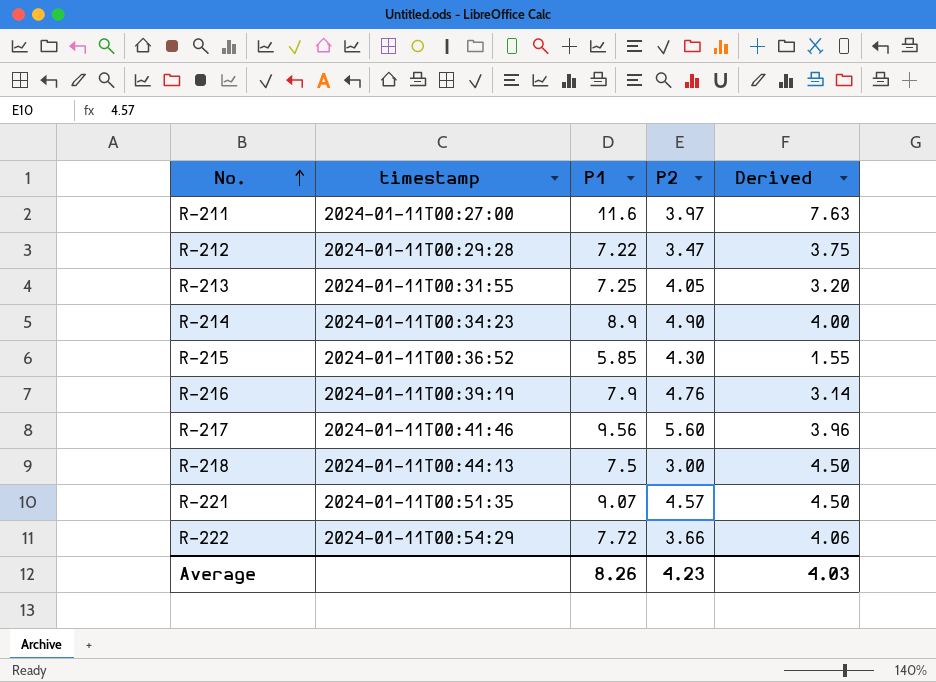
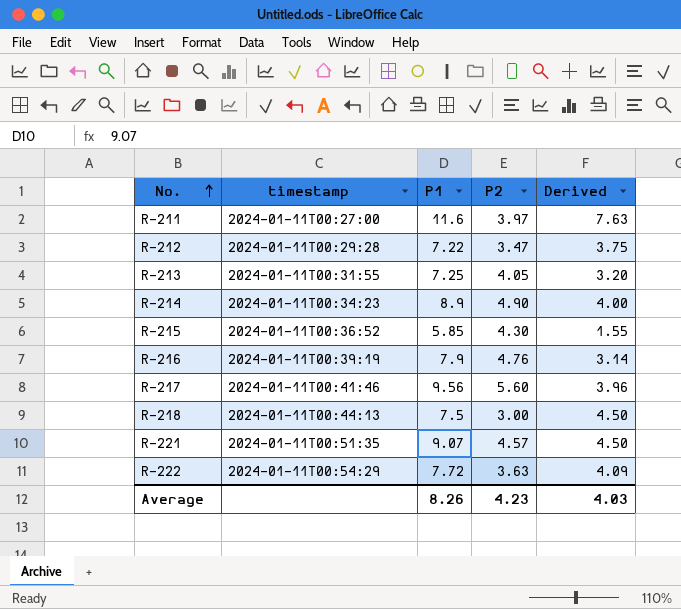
R-222 | P2: 3.66 -> 3.63
R-222 | Derived: 4.06 -> 4.09

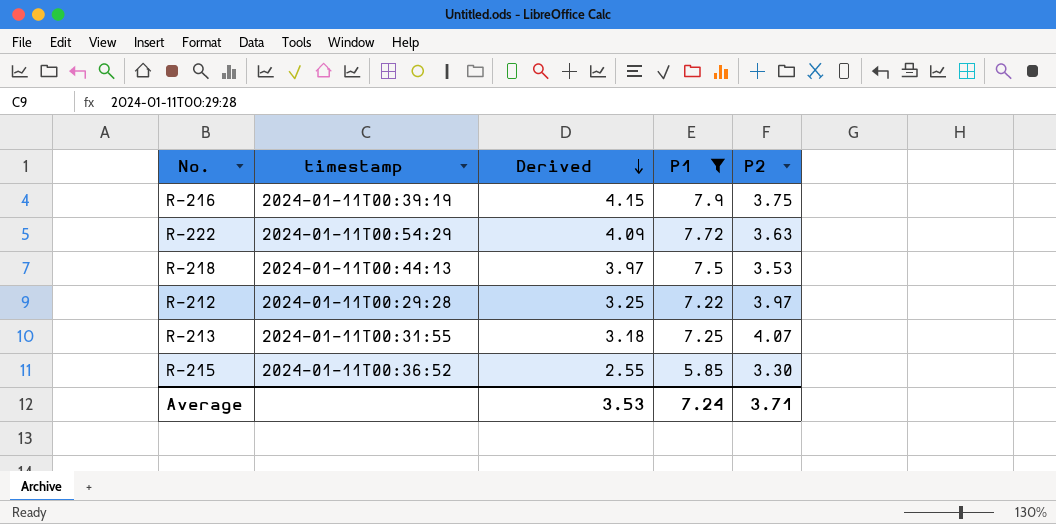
filter: none -> P1 <= 7.9
row order: No. ascending -> Derived descending
column Derived | position: 5 -> 3
R-216 | Derived: 3.14 -> 4.15
R-216 | P2: 4.76 -> 3.75
R-218 | Derived: 4.50 -> 3.97
R-218 | P2: 3.00 -> 3.53
R-212 | Derived: 3.75 -> 3.25
R-212 | P2: 3.47 -> 3.97
R-213 | Derived: 3.20 -> 3.18
R-213 | P2: 4.05 -> 4.07
R-215 | Derived: 1.55 -> 2.55
R-215 | P2: 4.30 -> 3.30
Average | Derived: 4.03 -> 3.53
Average | P1: 8.26 -> 7.24
Average | P2: 4.23 -> 3.71

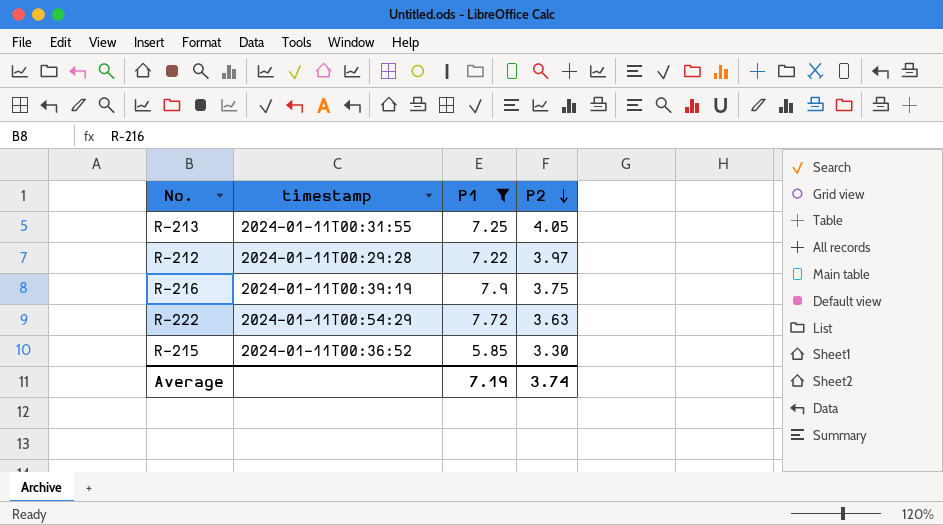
row order: Derived descending -> P2 descending
column Derived | formula: [P1] - [P2] -> none
row R-218: 2024-01-11T00:44:13 | 3.97 | 7.5 | 3.53 -> none
R-213 | P2: 4.07 -> 4.05
Average | P1: 7.24 -> 7.19
Average | P2: 3.71 -> 3.74

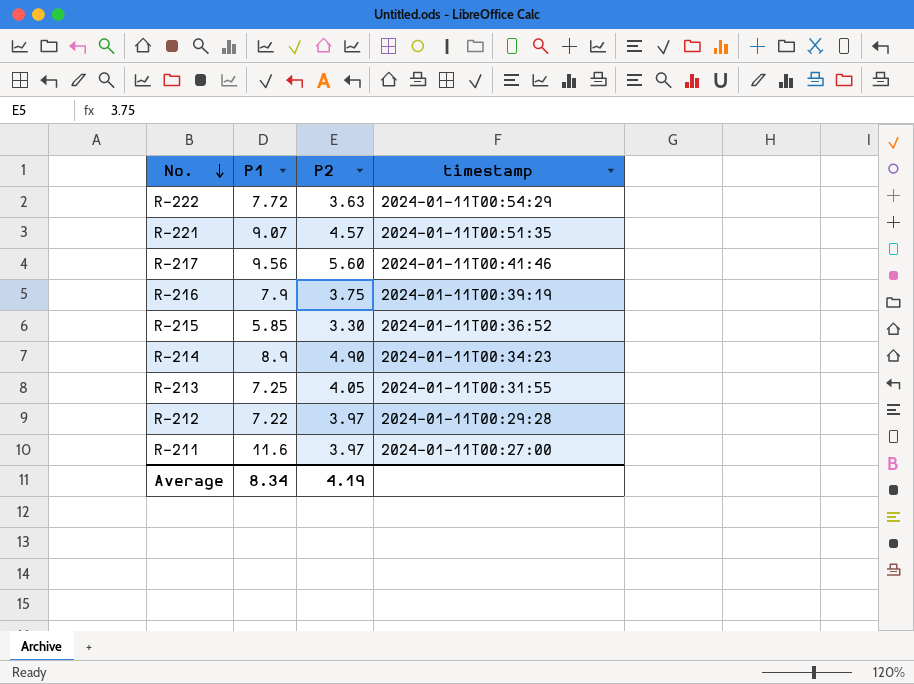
filter: P1 <= 7.9 -> none
row order: P2 descending -> No. descending
column timestamp | position: 2 -> 4
Average | P1: 7.19 -> 8.34
Average | P2: 3.74 -> 4.19

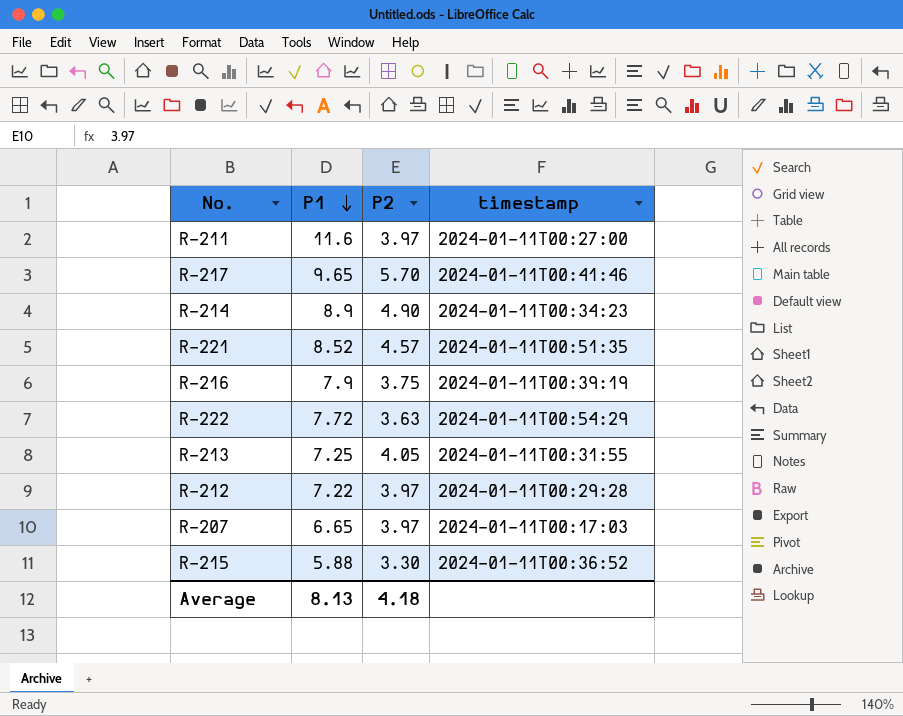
row order: No. descending -> P1 descending
R-217 | P1: 9.56 -> 9.65
R-217 | P2: 5.60 -> 5.70
R-221 | P1: 9.07 -> 8.52
row R-207: none -> 6.65 | 3.97 | 2024-01-11T00:17:03
R-215 | P1: 5.85 -> 5.88
Average | P1: 8.34 -> 8.13
Average | P2: 4.19 -> 4.18

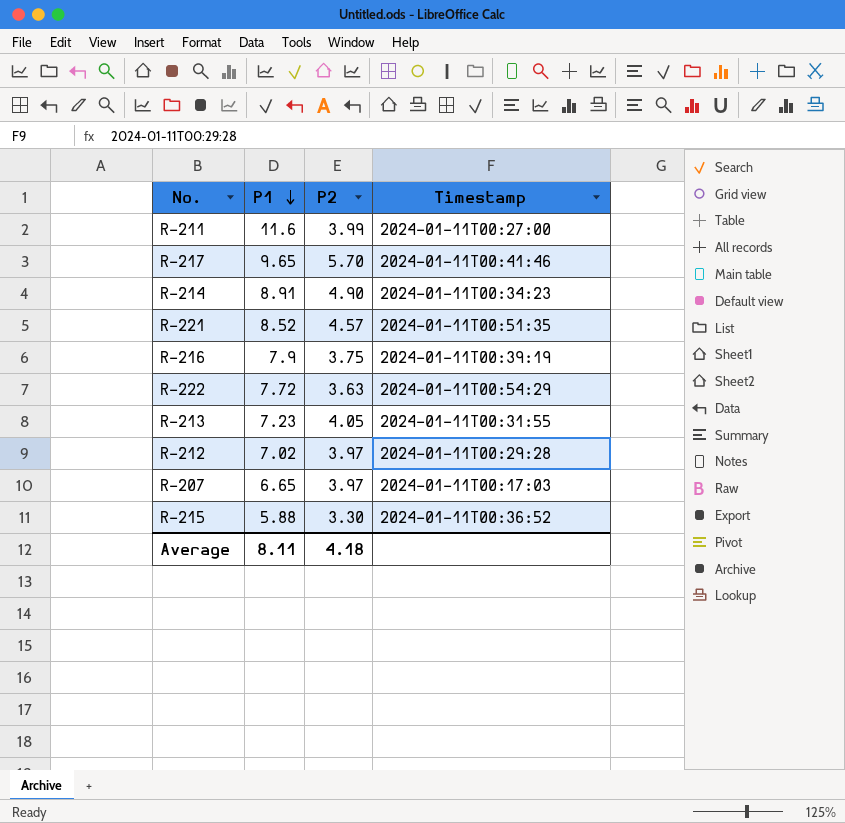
column name: timestamp -> Timestamp
R-211 | P2: 3.97 -> 3.99
R-214 | P1: 8.9 -> 8.91
R-213 | P1: 7.25 -> 7.23
R-212 | P1: 7.22 -> 7.02
Average | P1: 8.13 -> 8.11

